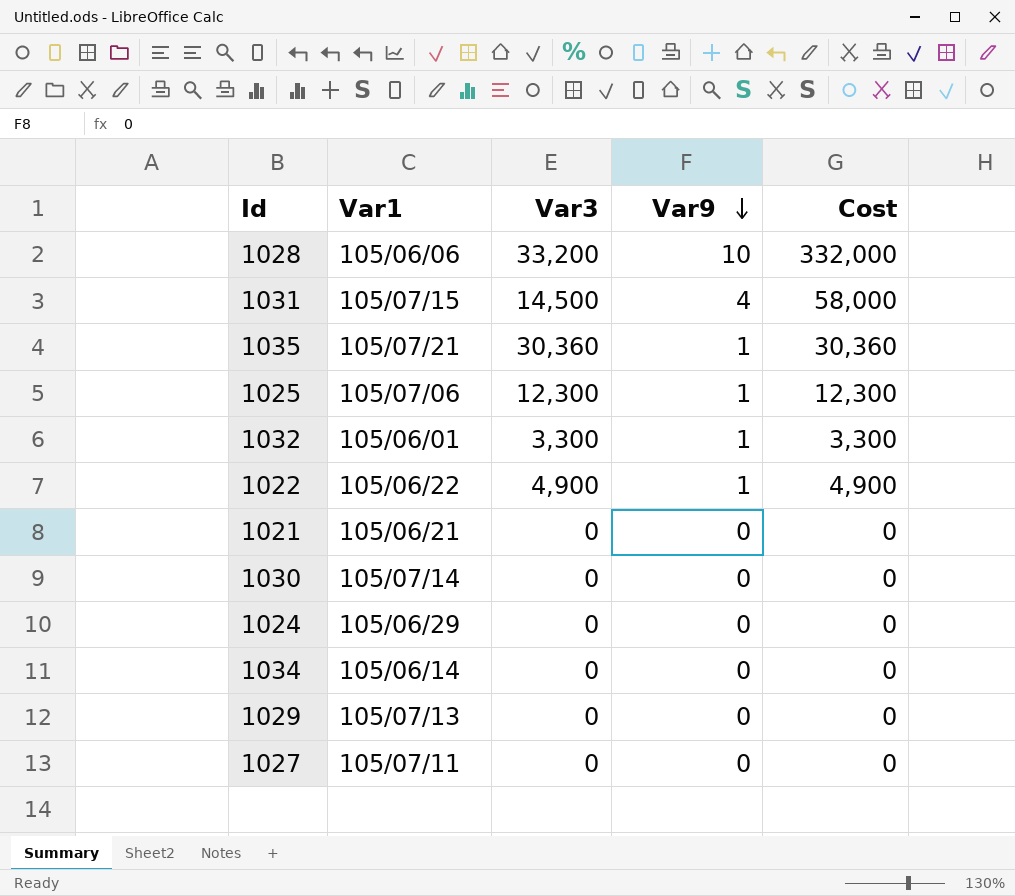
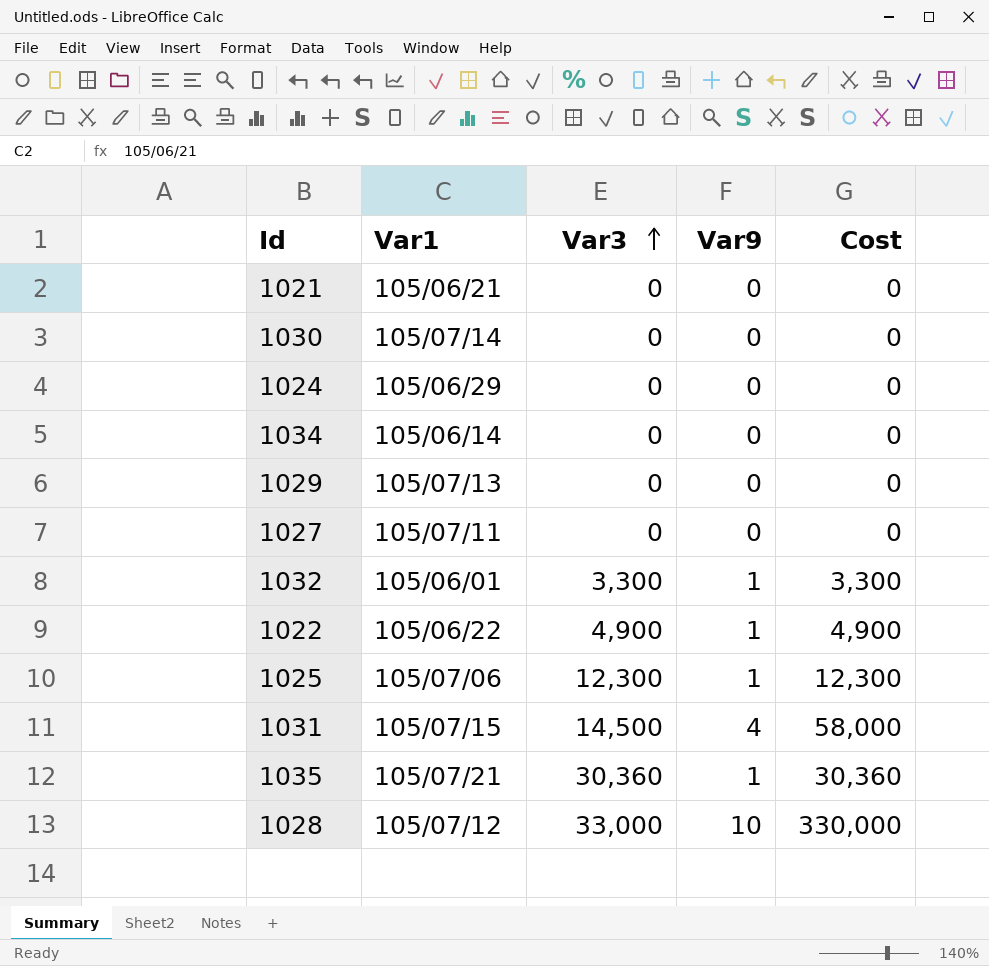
row order: Var9 descending -> Var3 ascending
1028 | Var1: 105/06/06 -> 105/07/12
1028 | Var3: 33,200 -> 33,000
1028 | Cost: 332,000 -> 330,000

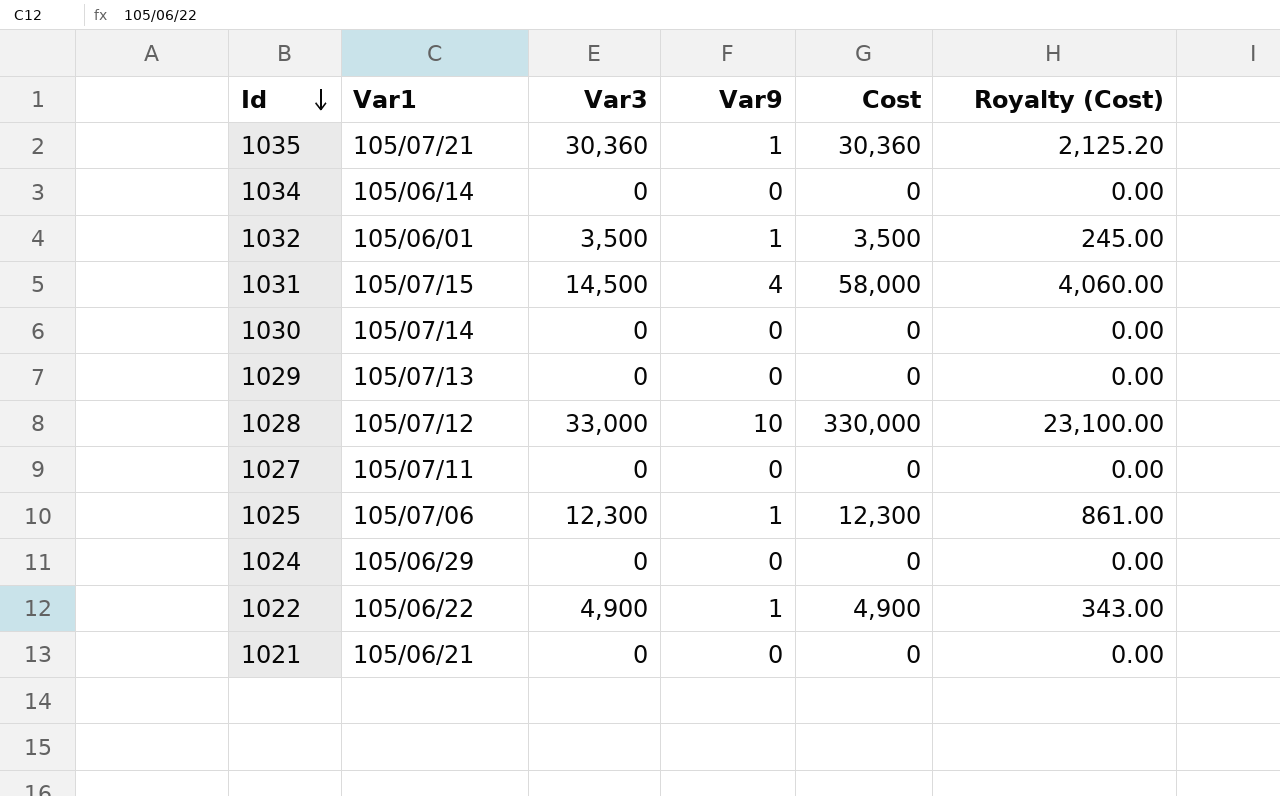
row order: Var3 ascending -> Id descending
column Royalty (Cost) | formula: none -> [Cost] * 0.07
1032 | Var3: 3,300 -> 3,500
1032 | Cost: 3,300 -> 3,500

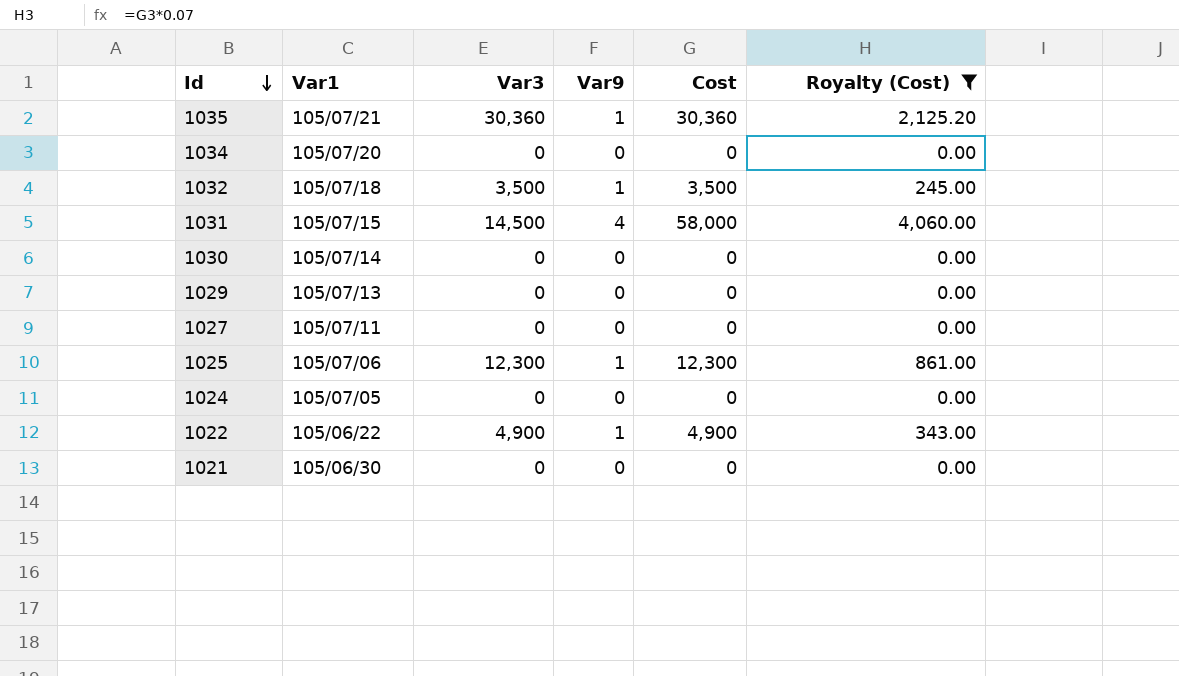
filter: none -> Royalty (Cost) != 23,100.00
1034 | Var1: 105/06/14 -> 105/07/20
1032 | Var1: 105/06/01 -> 105/07/18
1024 | Var1: 105/06/29 -> 105/07/05
1021 | Var1: 105/06/21 -> 105/06/30

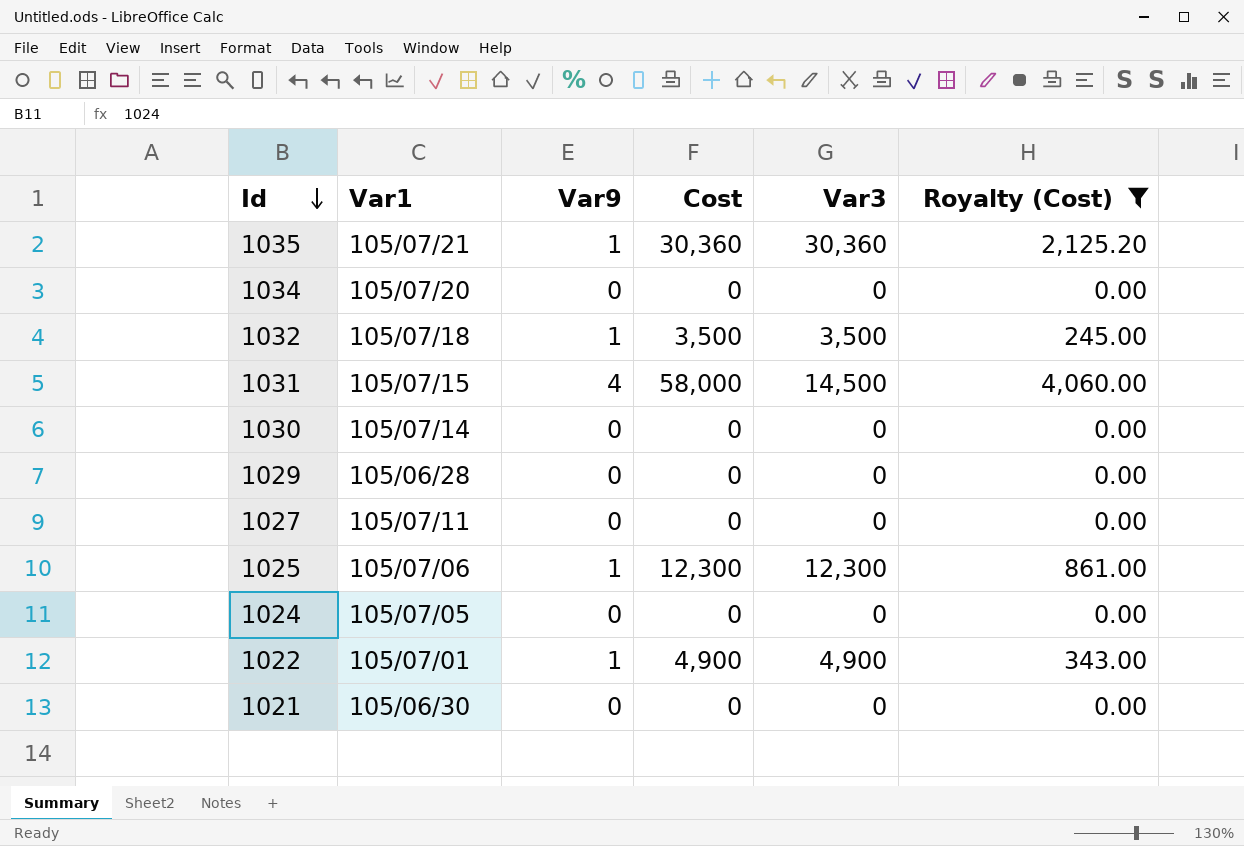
column Var3 | position: 3 -> 5
1029 | Var1: 105/07/13 -> 105/06/28
1022 | Var1: 105/06/22 -> 105/07/01

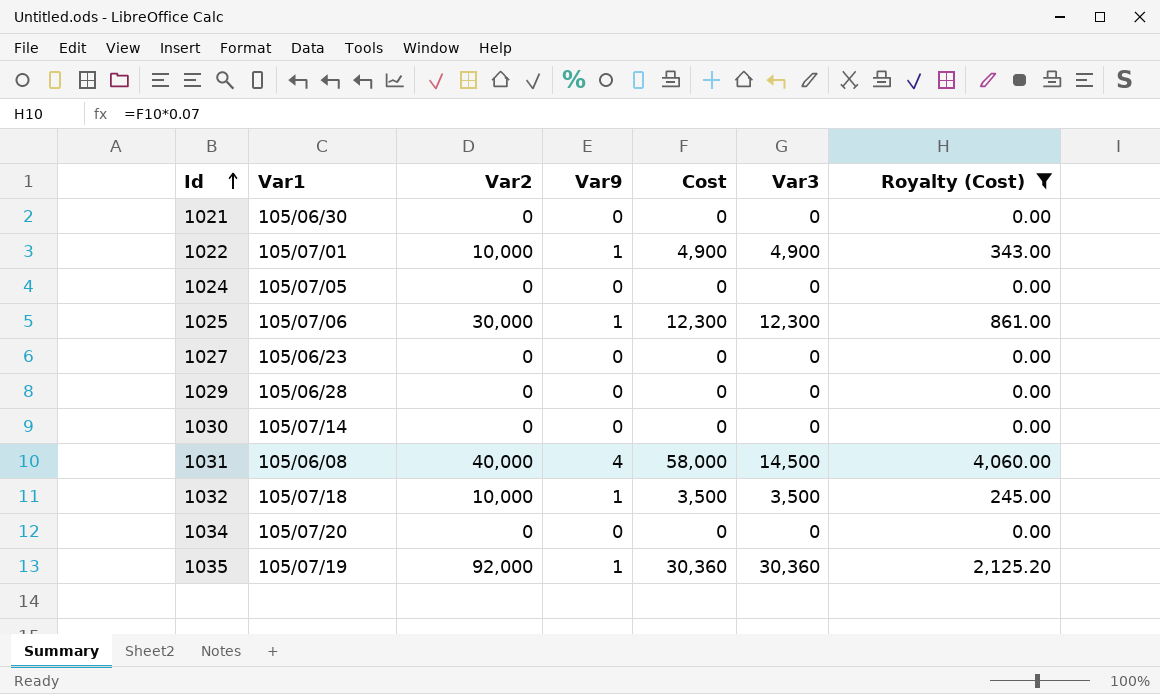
row order: Id descending -> Id ascending
column Var2 | position: none -> 3
1027 | Var1: 105/07/11 -> 105/06/23
1031 | Var1: 105/07/15 -> 105/06/08
1035 | Var1: 105/07/21 -> 105/07/19

